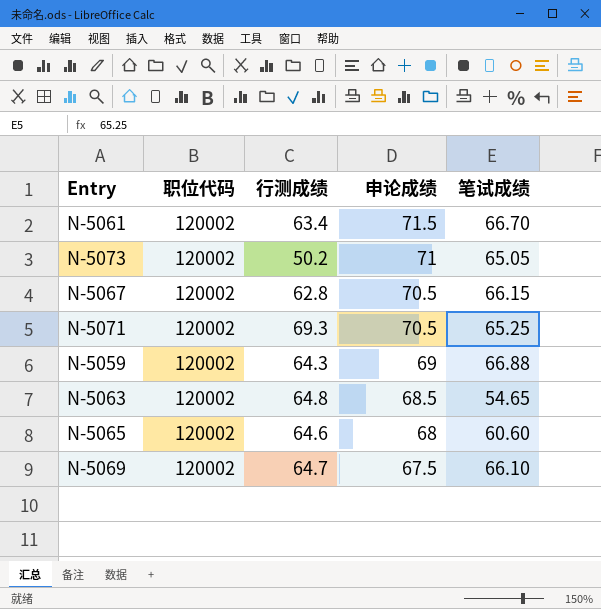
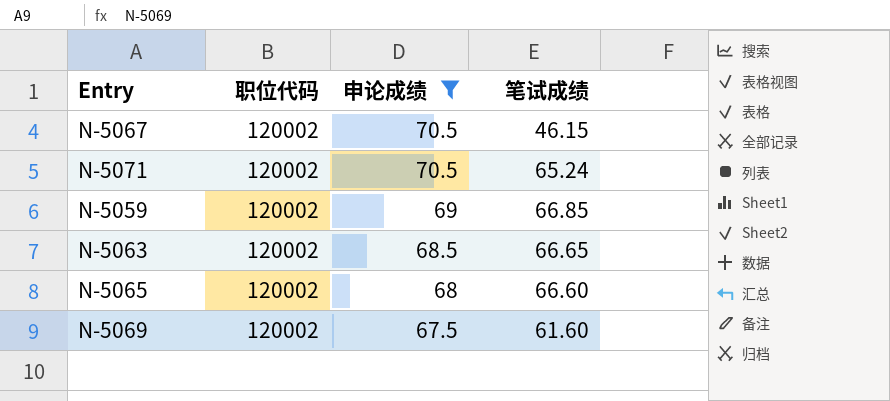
filter: none -> 申论成绩 <= 70.5
column 行测成绩 | position: 3 -> none
N-5067 | 笔试成绩: 66.15 -> 46.15
N-5071 | 笔试成绩: 65.25 -> 65.24
N-5059 | 笔试成绩: 66.88 -> 66.85
N-5063 | 笔试成绩: 54.65 -> 66.65
N-5065 | 笔试成绩: 60.60 -> 66.60
N-5069 | 笔试成绩: 66.10 -> 61.60

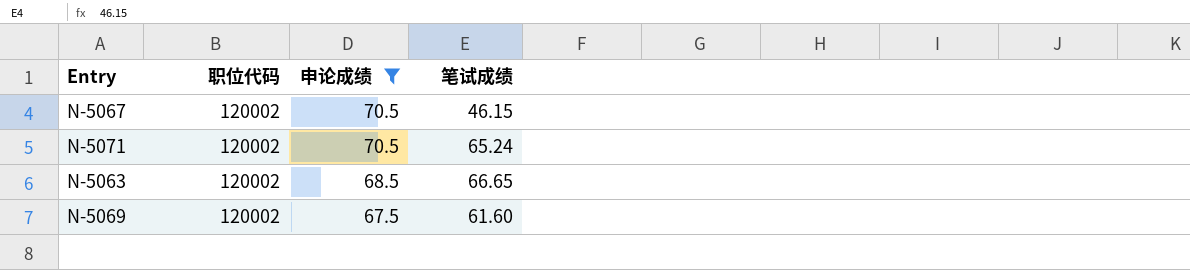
row N-5059: 120002 | 69 | 66.85 -> none
row N-5065: 120002 | 68 | 66.60 -> none

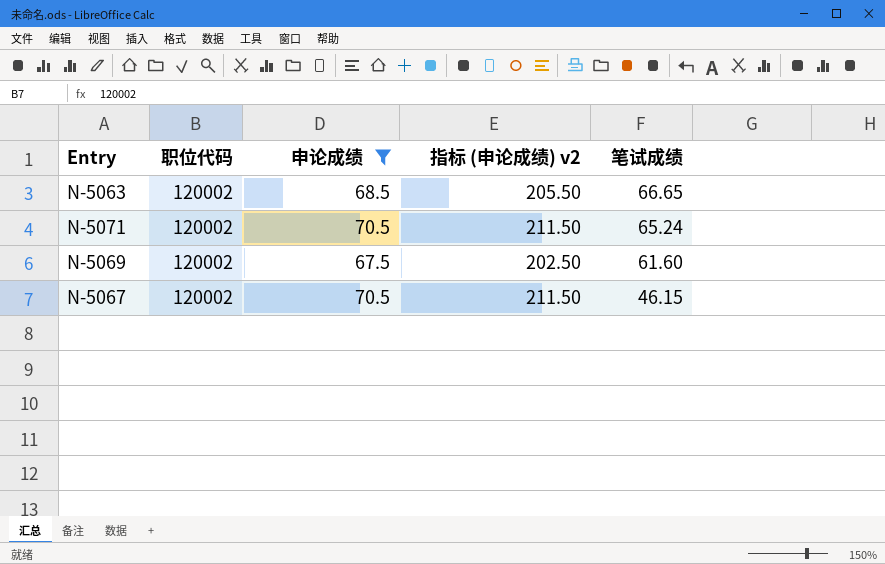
row order: 申论成绩 descending -> 笔试成绩 descending
column 指标 (申论成绩) v2 | formula: none -> [申论成绩] * 3

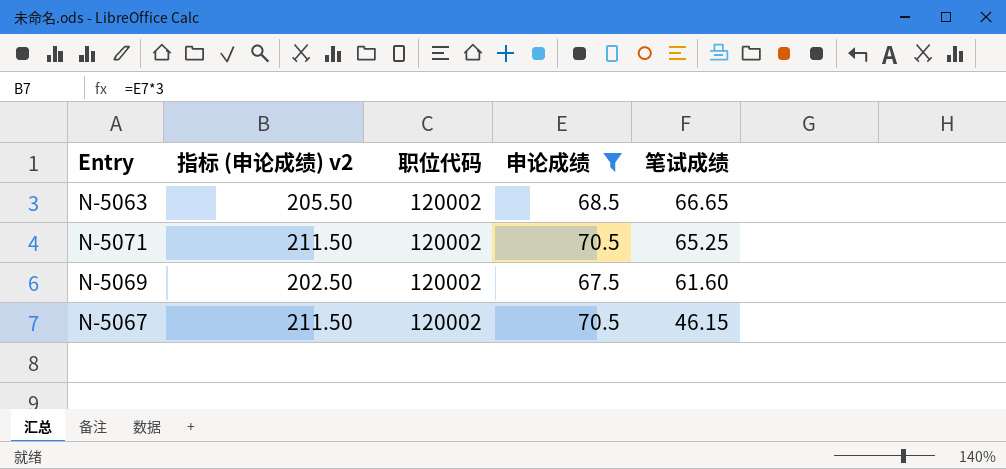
column 指标 (申论成绩) v2 | position: 4 -> 2
N-5071 | 笔试成绩: 65.24 -> 65.25

